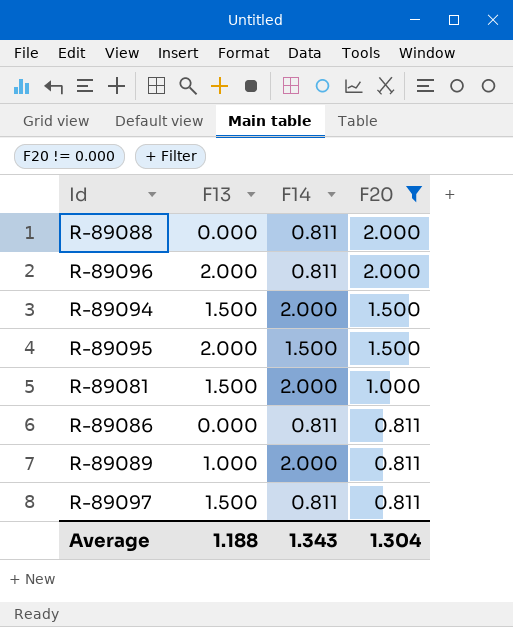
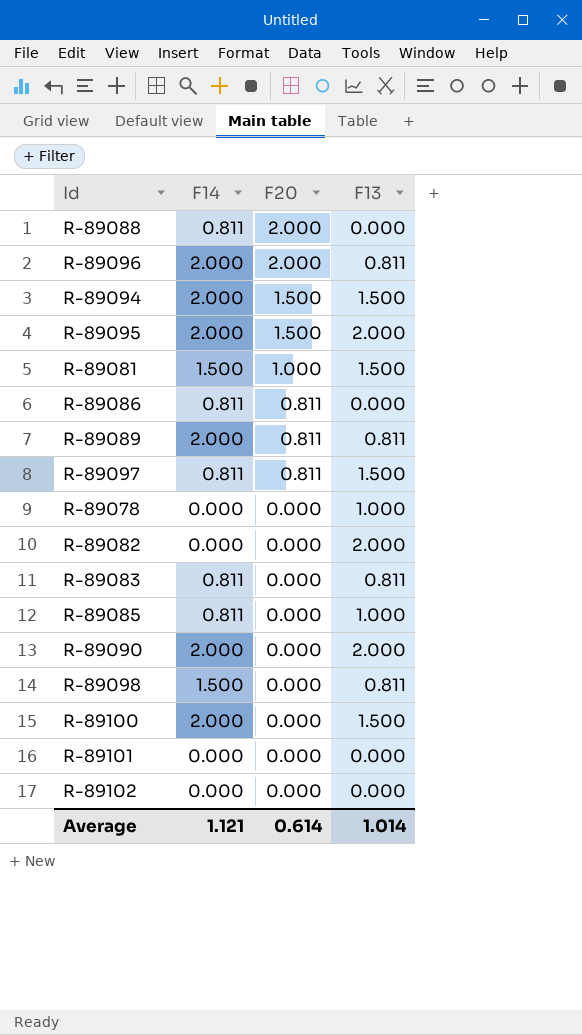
filter: F20 != 0.000 -> none
column F13 | position: 2 -> 4
R-89096 | F14: 0.811 -> 2.000
R-89096 | F13: 2.000 -> 0.811
R-89095 | F14: 1.500 -> 2.000
R-89081 | F14: 2.000 -> 1.500
R-89089 | F13: 1.000 -> 0.811
Average | F14: 1.343 -> 1.121
Average | F20: 1.304 -> 0.614
Average | F13: 1.188 -> 1.014

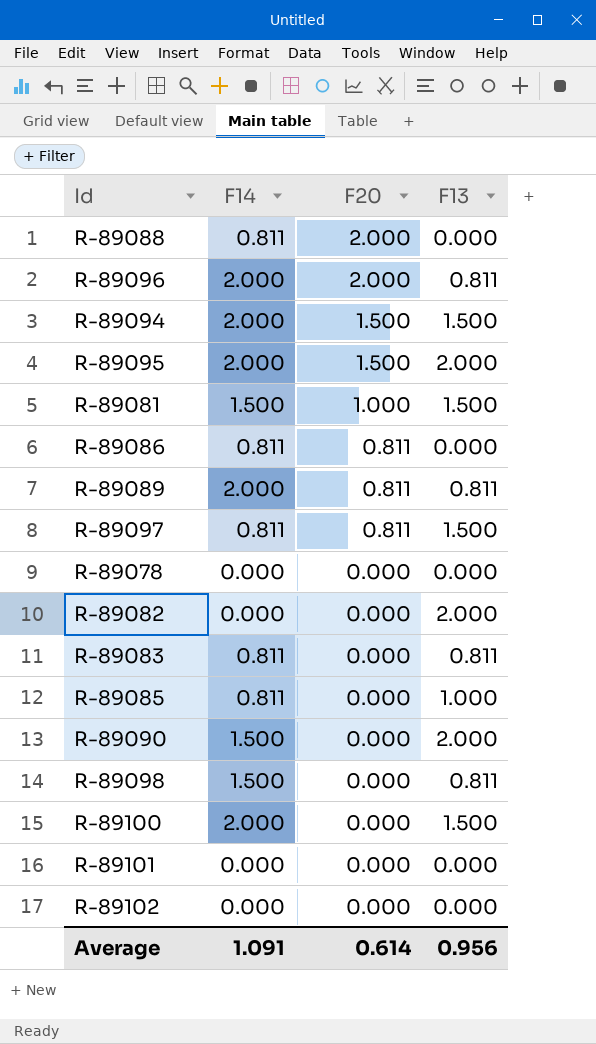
R-89078 | F13: 1.000 -> 0.000
R-89090 | F14: 2.000 -> 1.500
Average | F14: 1.121 -> 1.091
Average | F13: 1.014 -> 0.956

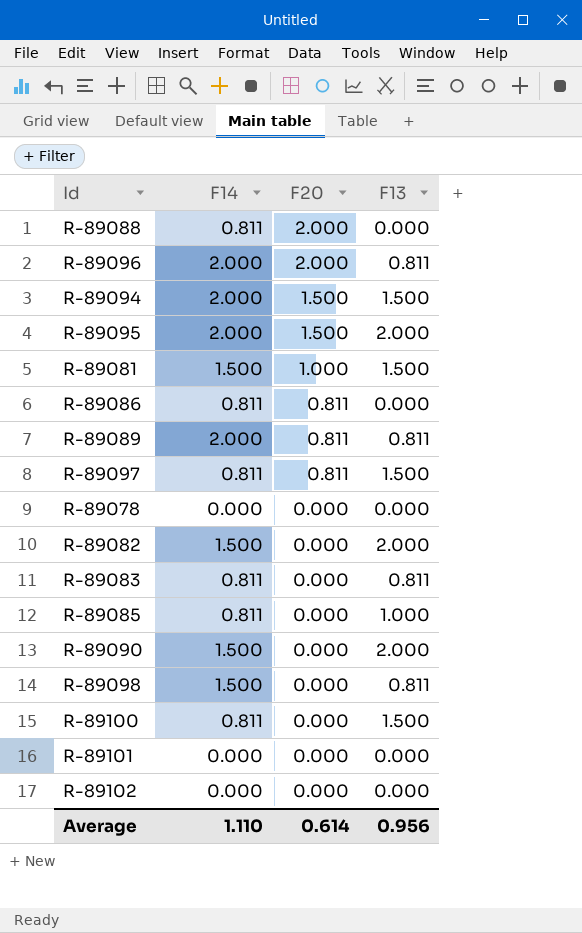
R-89082 | F14: 0.000 -> 1.500
R-89100 | F14: 2.000 -> 0.811
Average | F14: 1.091 -> 1.110

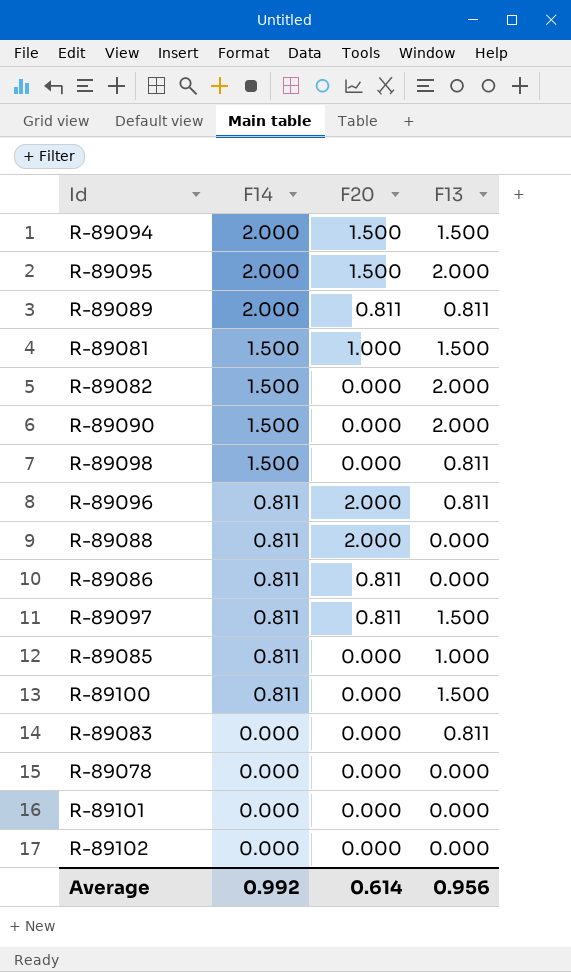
row order: F20 descending -> F14 descending
R-89096 | F14: 2.000 -> 0.811
R-89083 | F14: 0.811 -> 0.000
Average | F14: 1.110 -> 0.992

